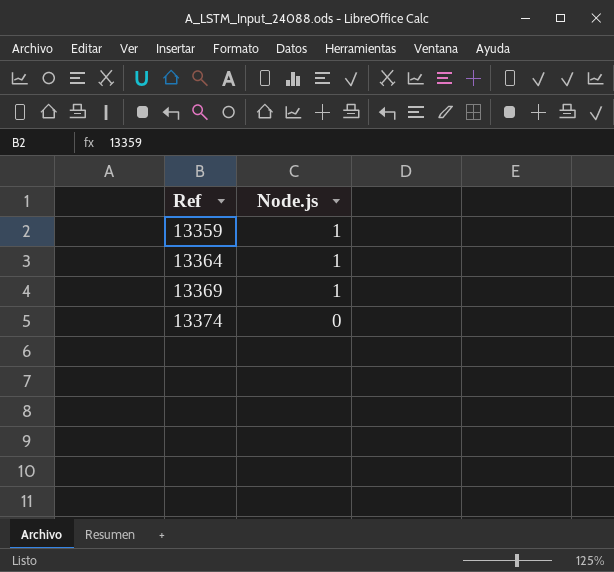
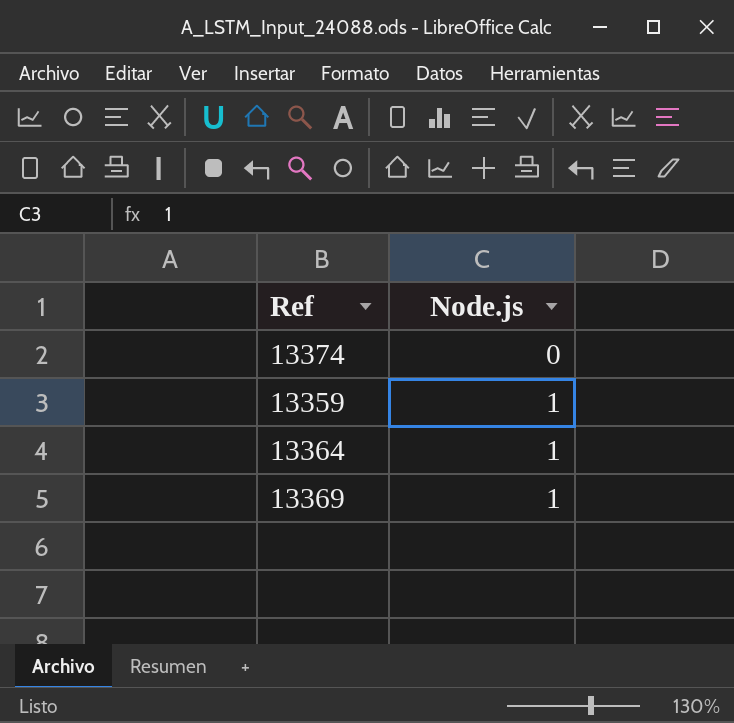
row order: Ref ascending -> Node.js ascending

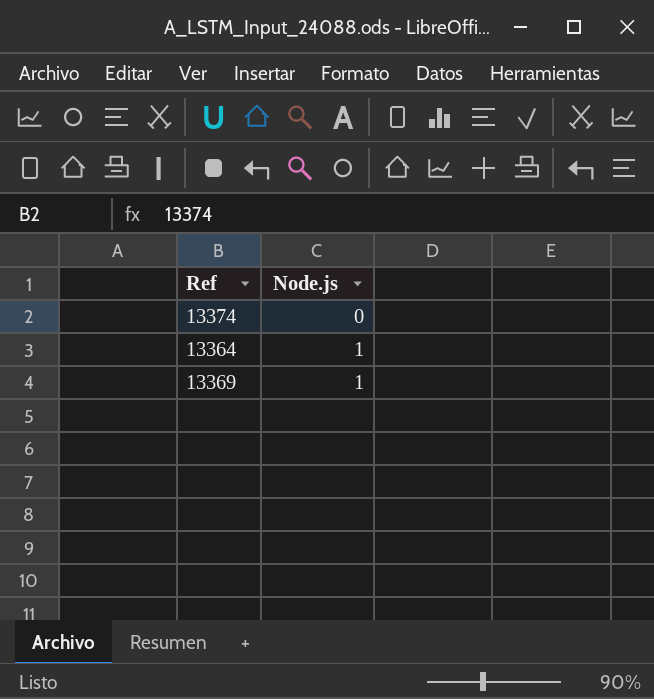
row 13359: 1 -> none

